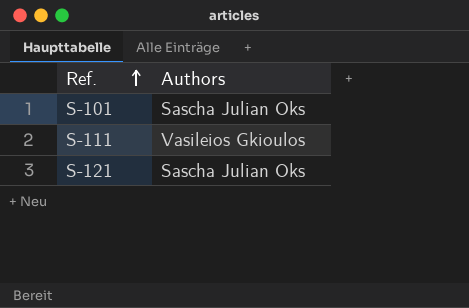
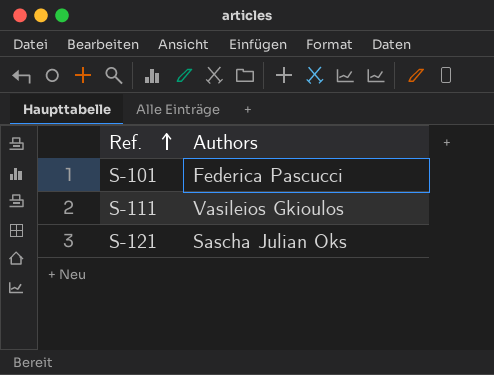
S-101 | Authors: Sascha Julian Oks -> Federica Pascucci

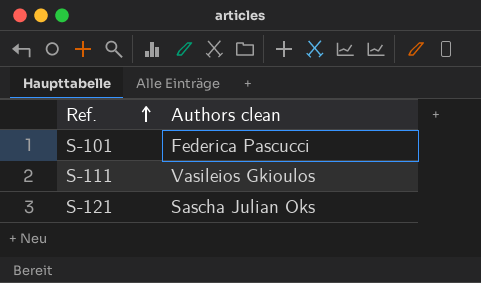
column name: Authors -> Authors clean

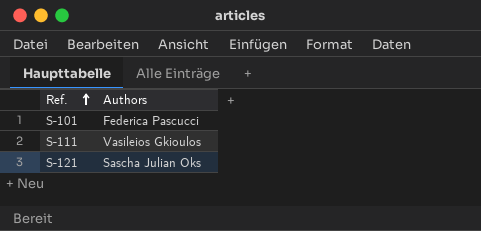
column name: Authors clean -> Authors

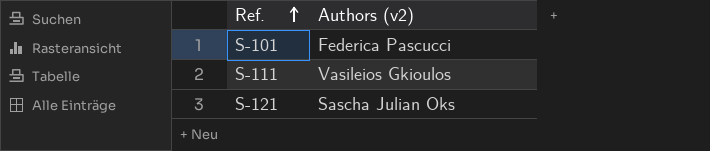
column name: Authors -> Authors (v2)

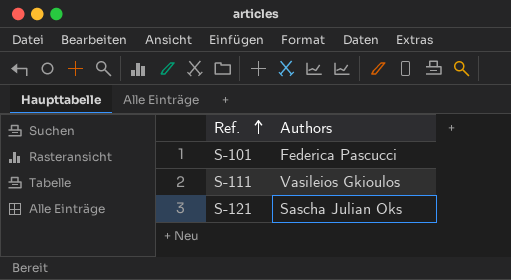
column name: Authors (v2) -> Authors

